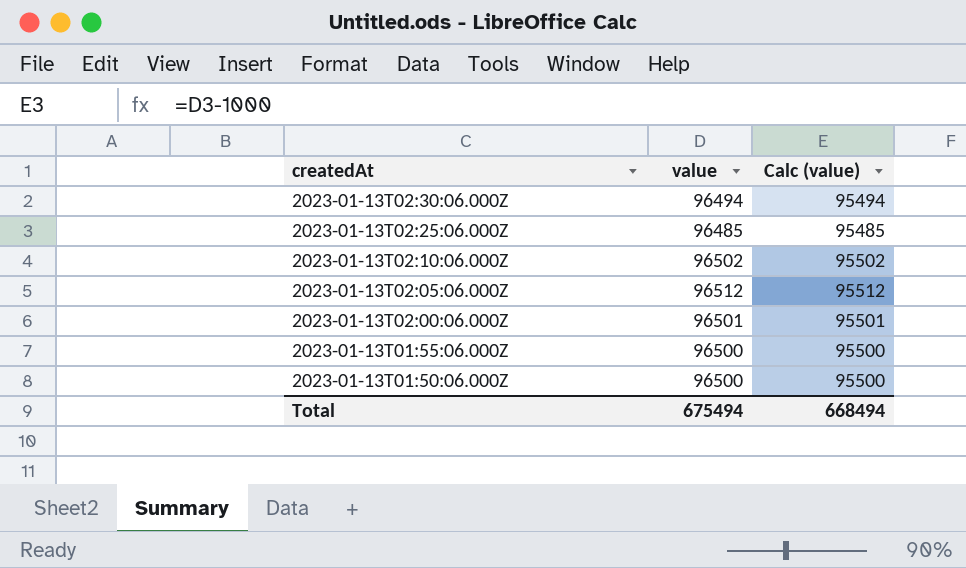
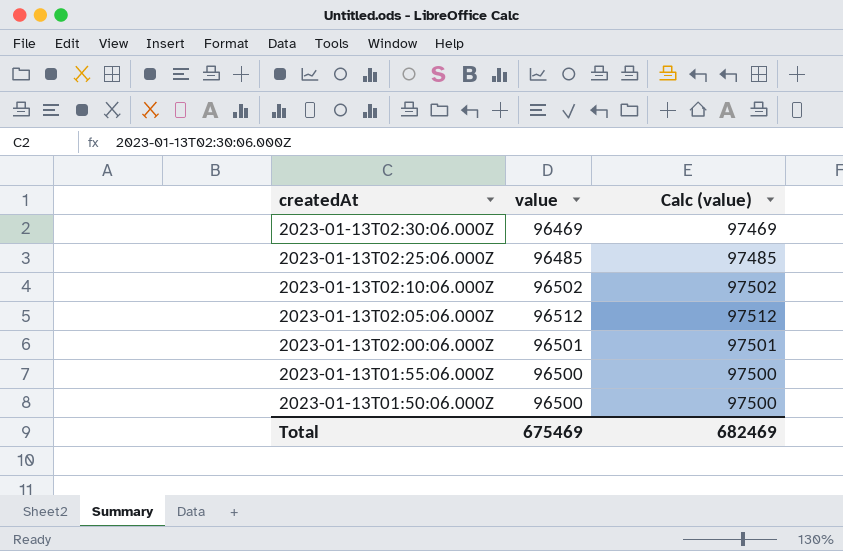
column Calc (value) | formula: [value] - 1000 -> [value] + 1000
2023-01-13T02:30:06.000Z | value: 96494 -> 96469
Total | value: 675494 -> 675469
Total | Calc (value): 668494 -> 682469

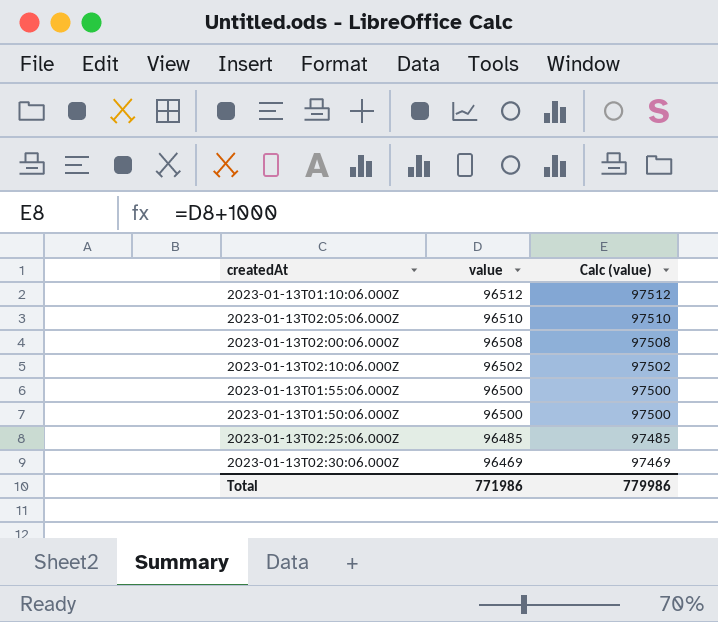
row order: createdAt descending -> value descending
row 2023-01-13T01:10:06.000Z: none -> 96512 | 97512
2023-01-13T02:05:06.000Z | value: 96512 -> 96510
2023-01-13T02:05:06.000Z | Calc (value): 97512 -> 97510
2023-01-13T02:00:06.000Z | value: 96501 -> 96508
2023-01-13T02:00:06.000Z | Calc (value): 97501 -> 97508
Total | value: 675469 -> 771986
Total | Calc (value): 682469 -> 779986

